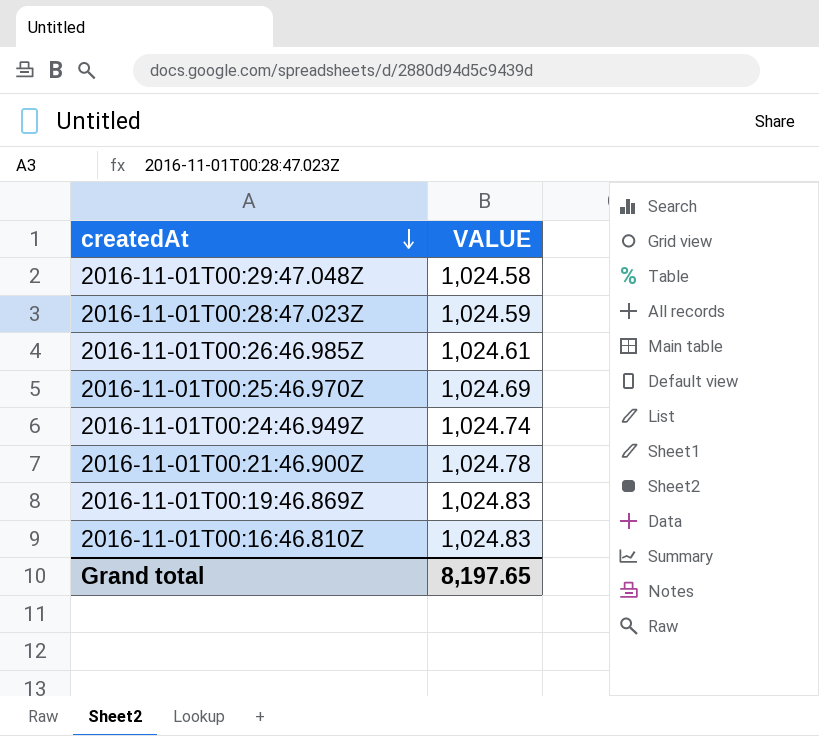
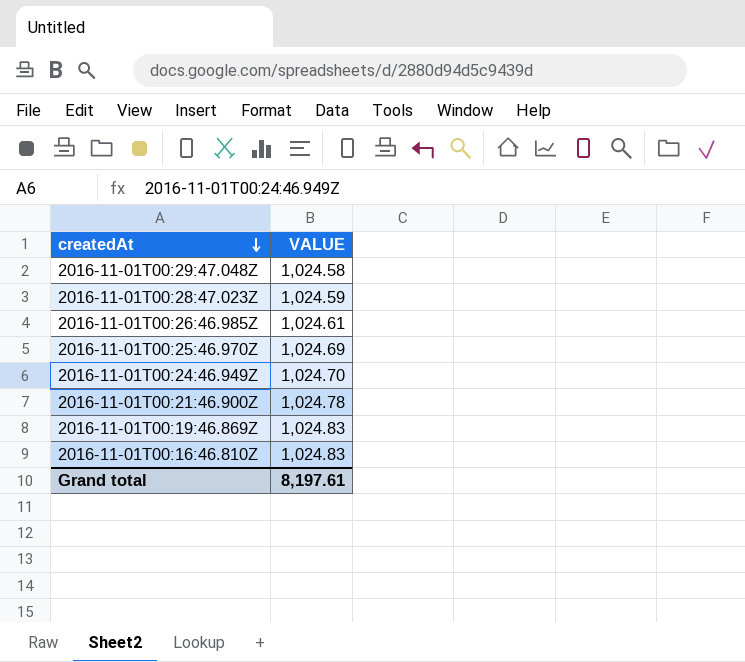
2016-11-01T00:24:46.949Z | VALUE: 1,024.74 -> 1,024.70
Grand total | VALUE: 8,197.65 -> 8,197.61

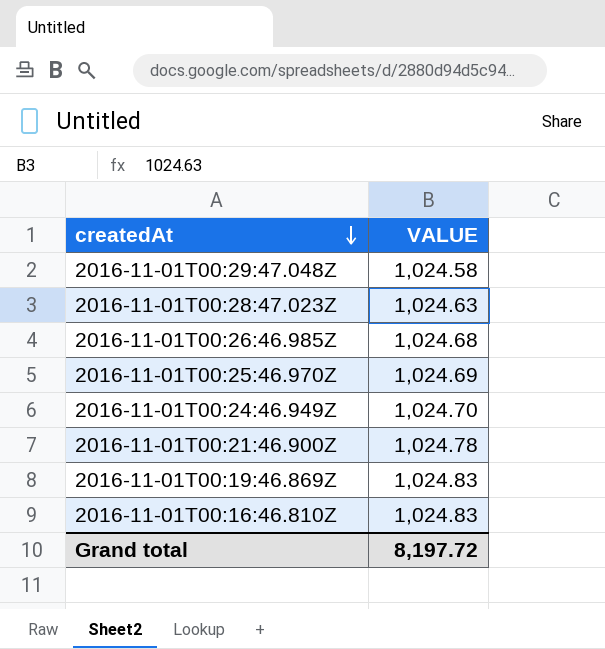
2016-11-01T00:28:47.023Z | VALUE: 1,024.59 -> 1,024.63
2016-11-01T00:26:46.985Z | VALUE: 1,024.61 -> 1,024.68
Grand total | VALUE: 8,197.61 -> 8,197.72

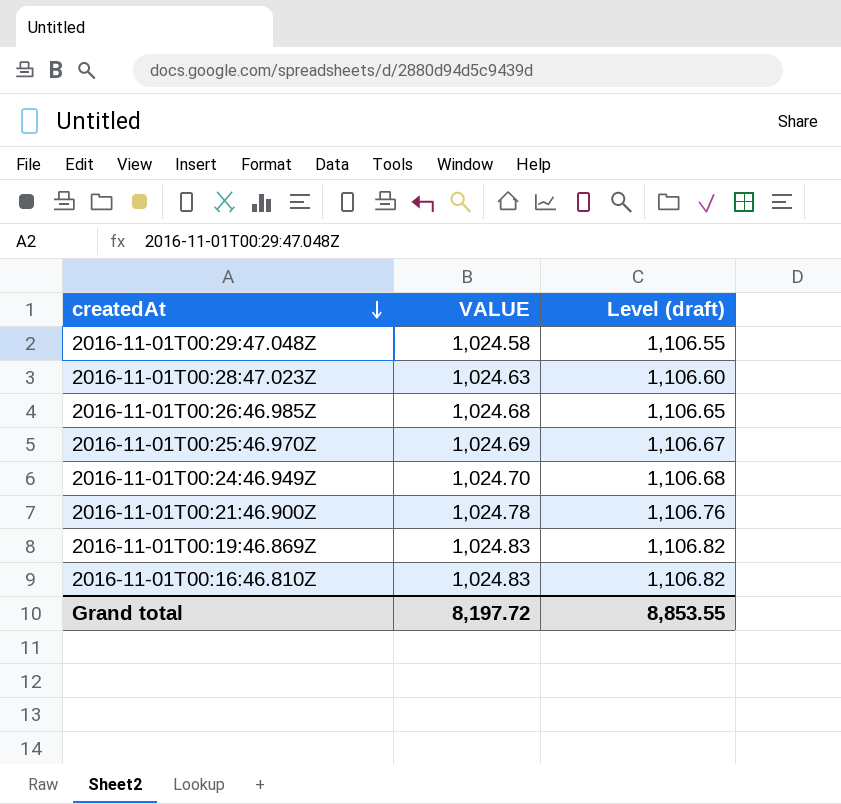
column Level (draft) | formula: none -> [VALUE] * 1.08

